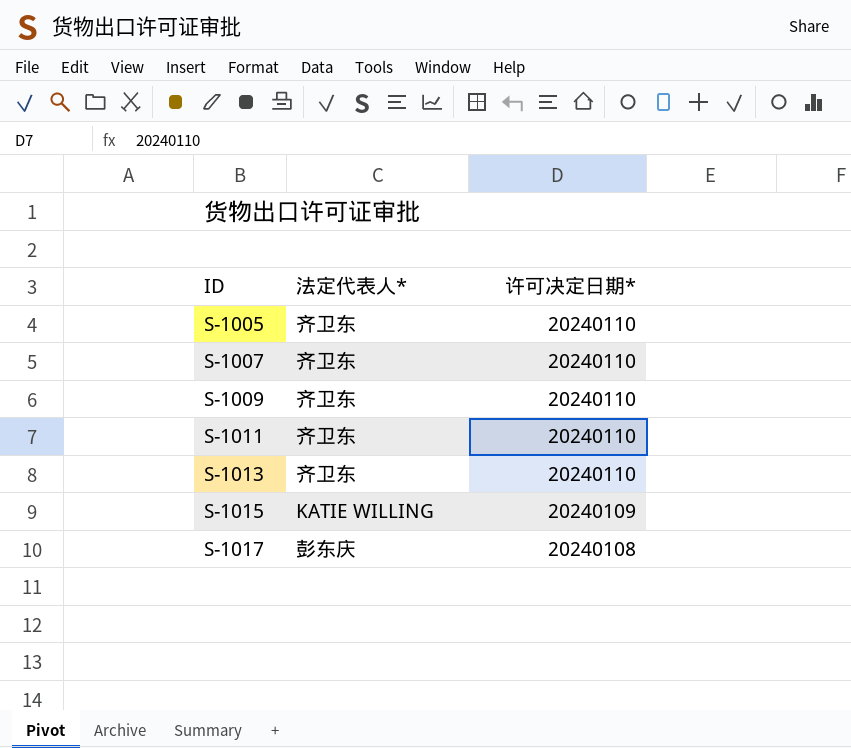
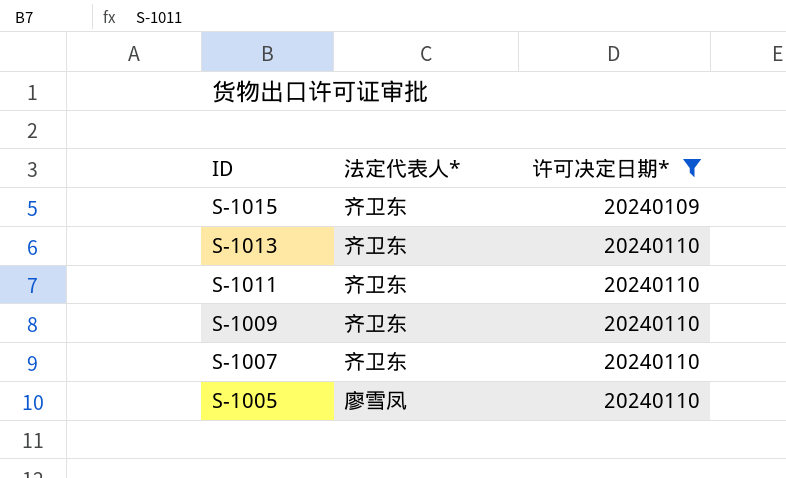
filter: none -> 许可决定日期* != 20240108
row order: ID ascending -> ID descending
S-1015 | 法定代表人*: KATIE WILLING -> 齐卫东
S-1005 | 法定代表人*: 齐卫东 -> 廖雪凤

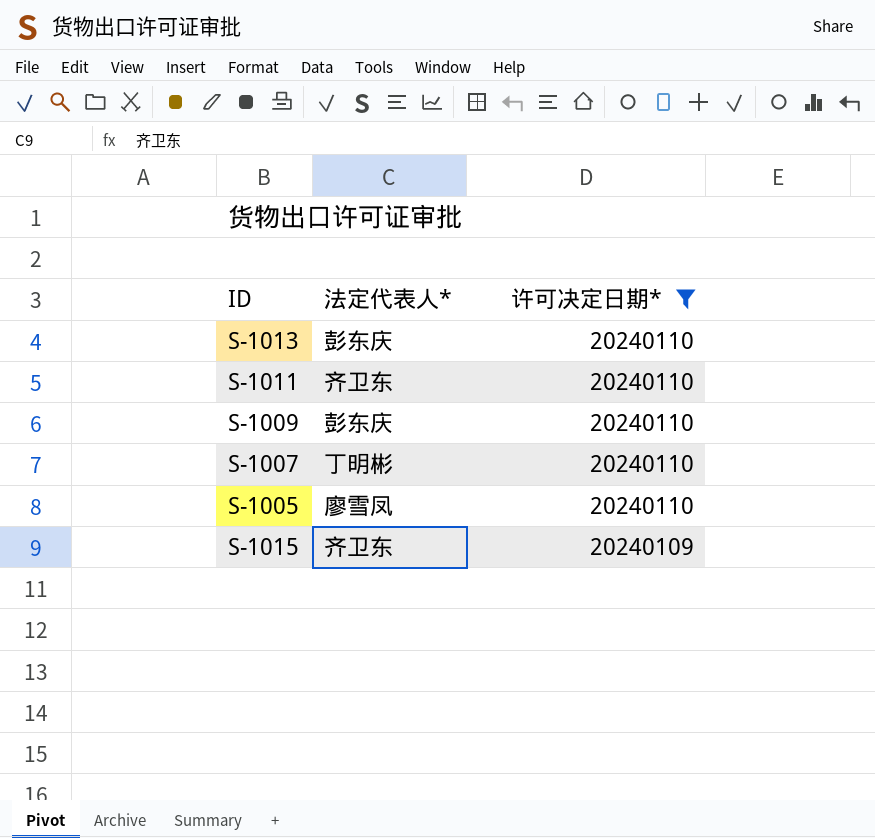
row order: ID descending -> 许可决定日期* descending
S-1013 | 法定代表人*: 齐卫东 -> 彭东庆
S-1009 | 法定代表人*: 齐卫东 -> 彭东庆
S-1007 | 法定代表人*: 齐卫东 -> 丁明彬

